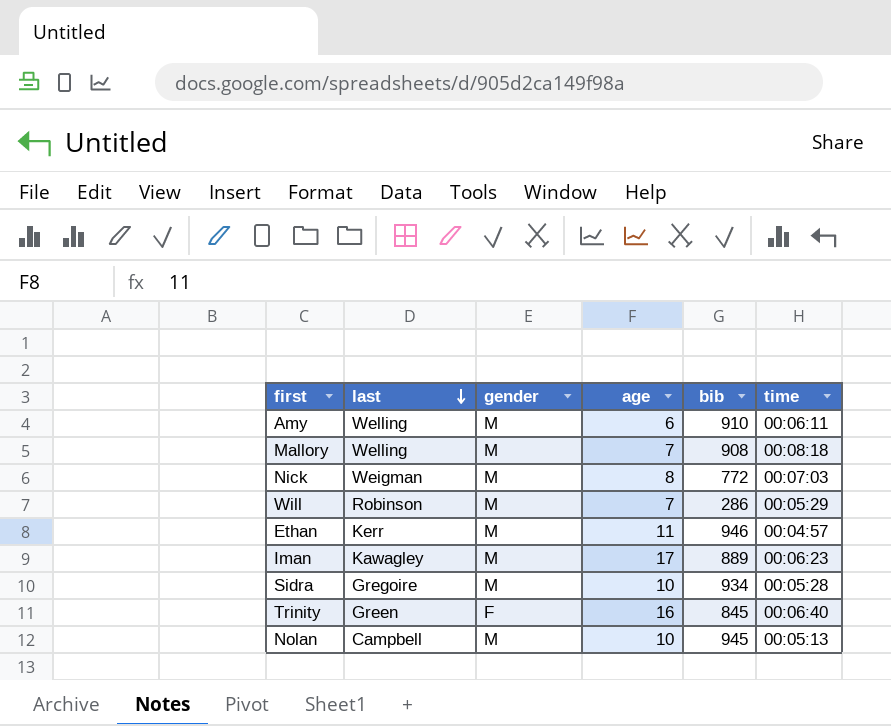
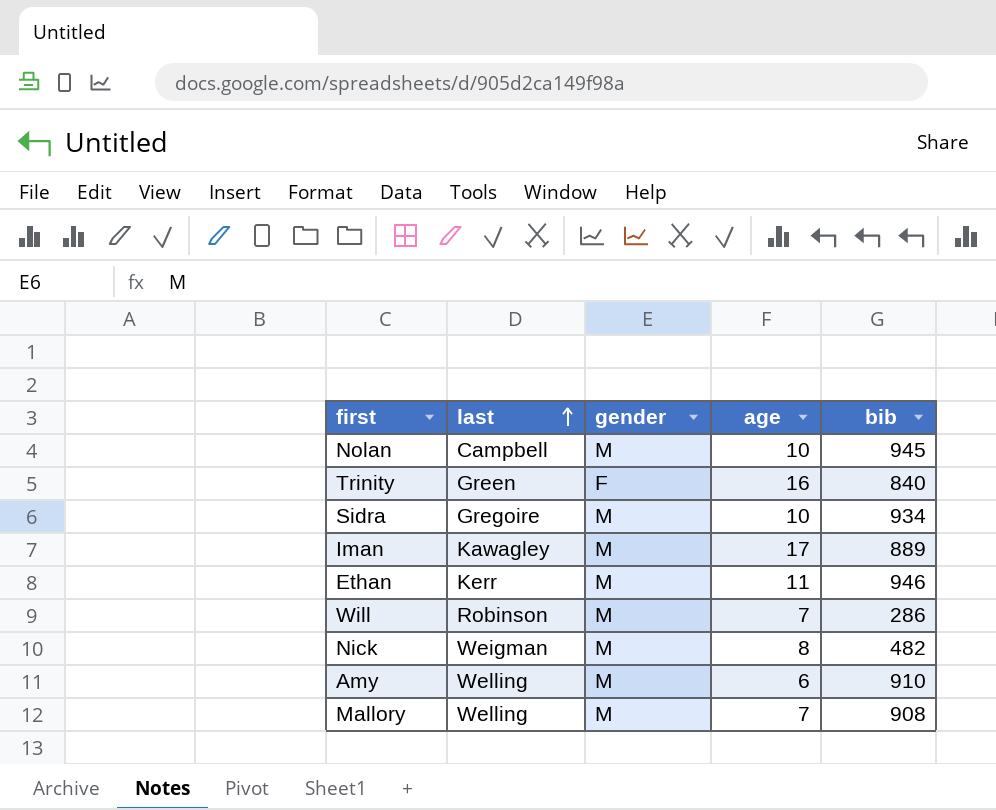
row order: last descending -> last ascending
column time | position: 6 -> none
Trinity | bib: 845 -> 840
Nick | bib: 772 -> 482

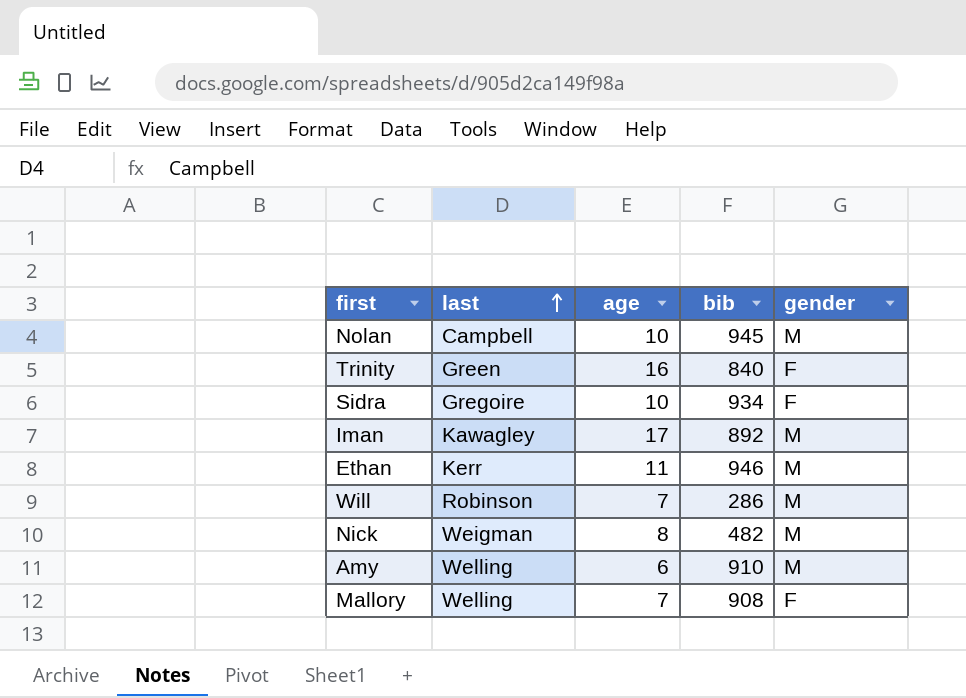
column gender | position: 3 -> 5
Sidra | gender: M -> F
Iman | bib: 889 -> 892
Mallory | gender: M -> F

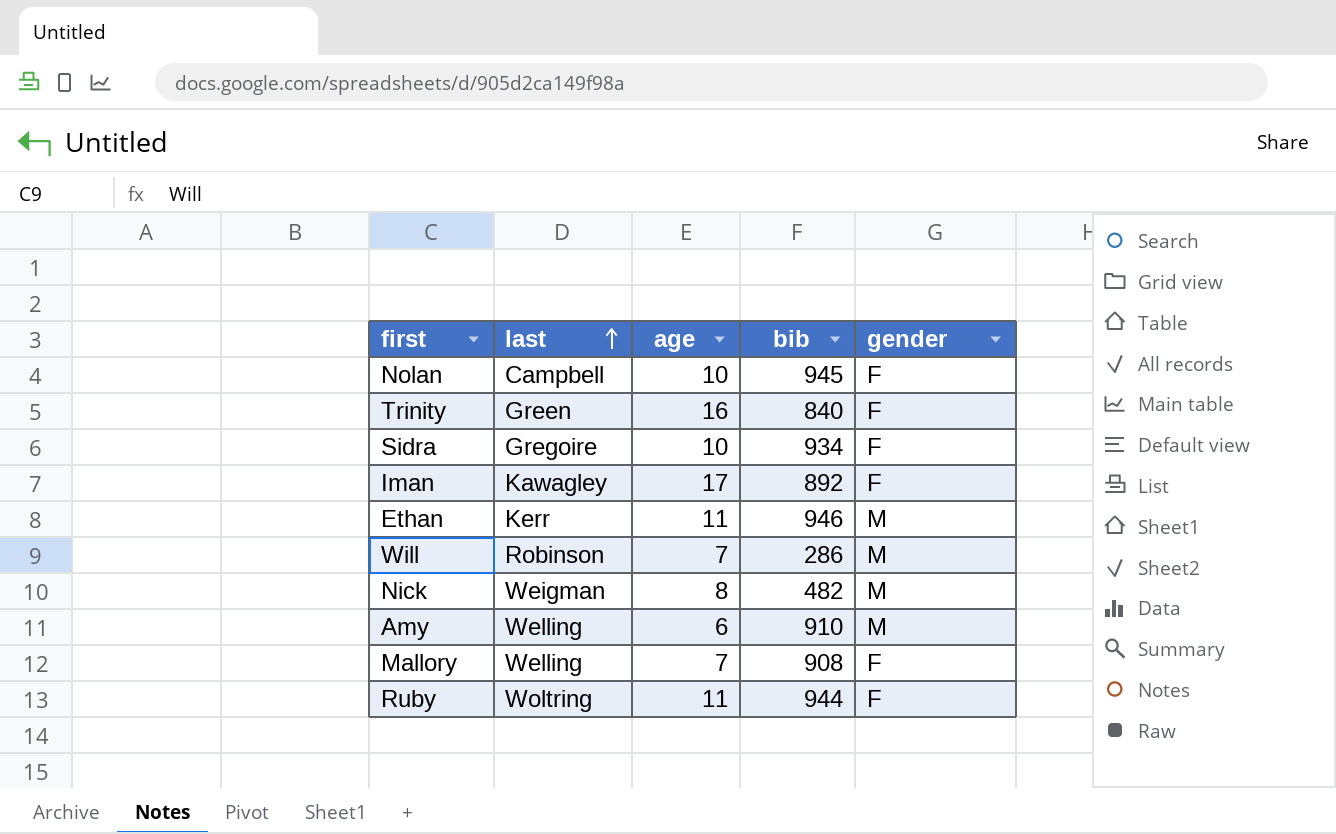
Nolan | gender: M -> F
Iman | gender: M -> F
row Ruby: none -> Woltring | 11 | 944 | F

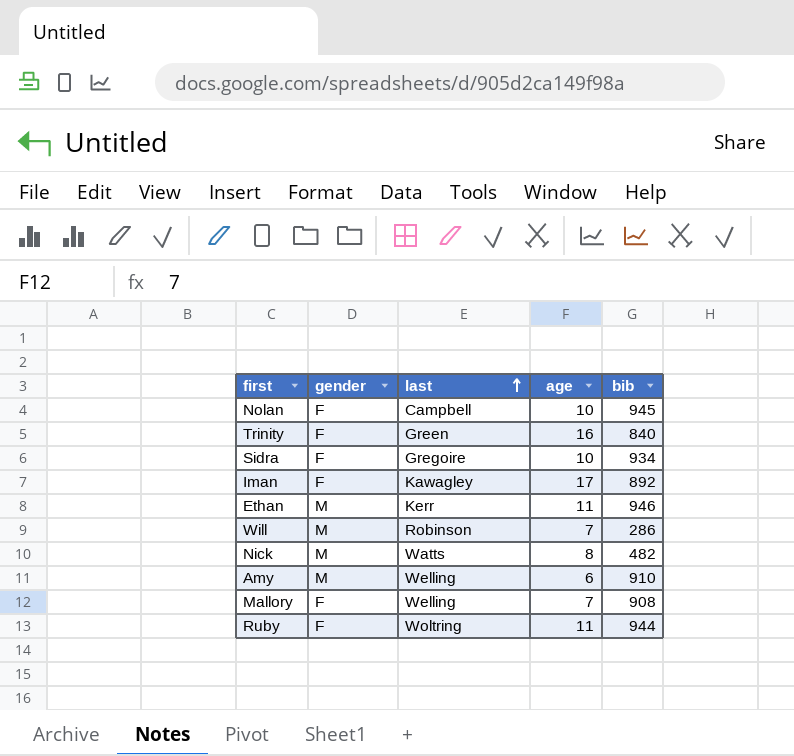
column gender | position: 5 -> 2
Nick | last: Weigman -> Watts

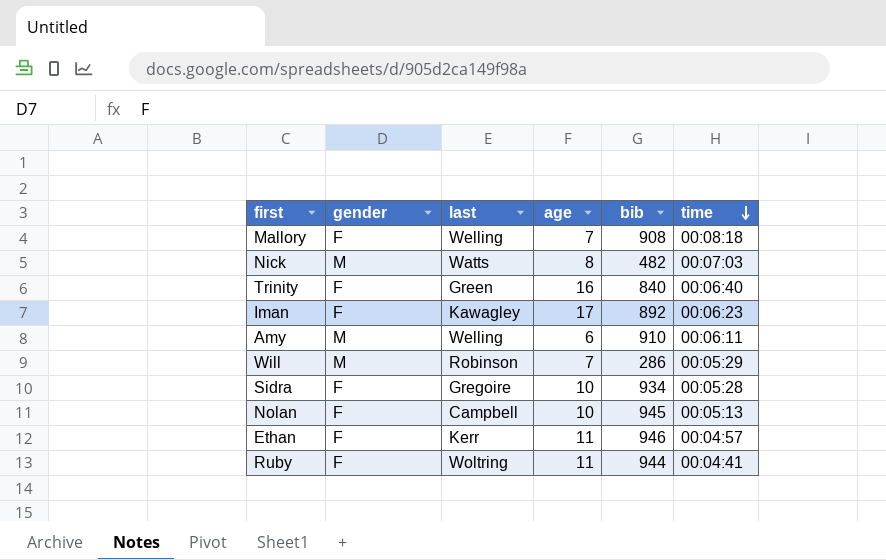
row order: last ascending -> time descending
column time | position: none -> 6
Ethan | gender: M -> F

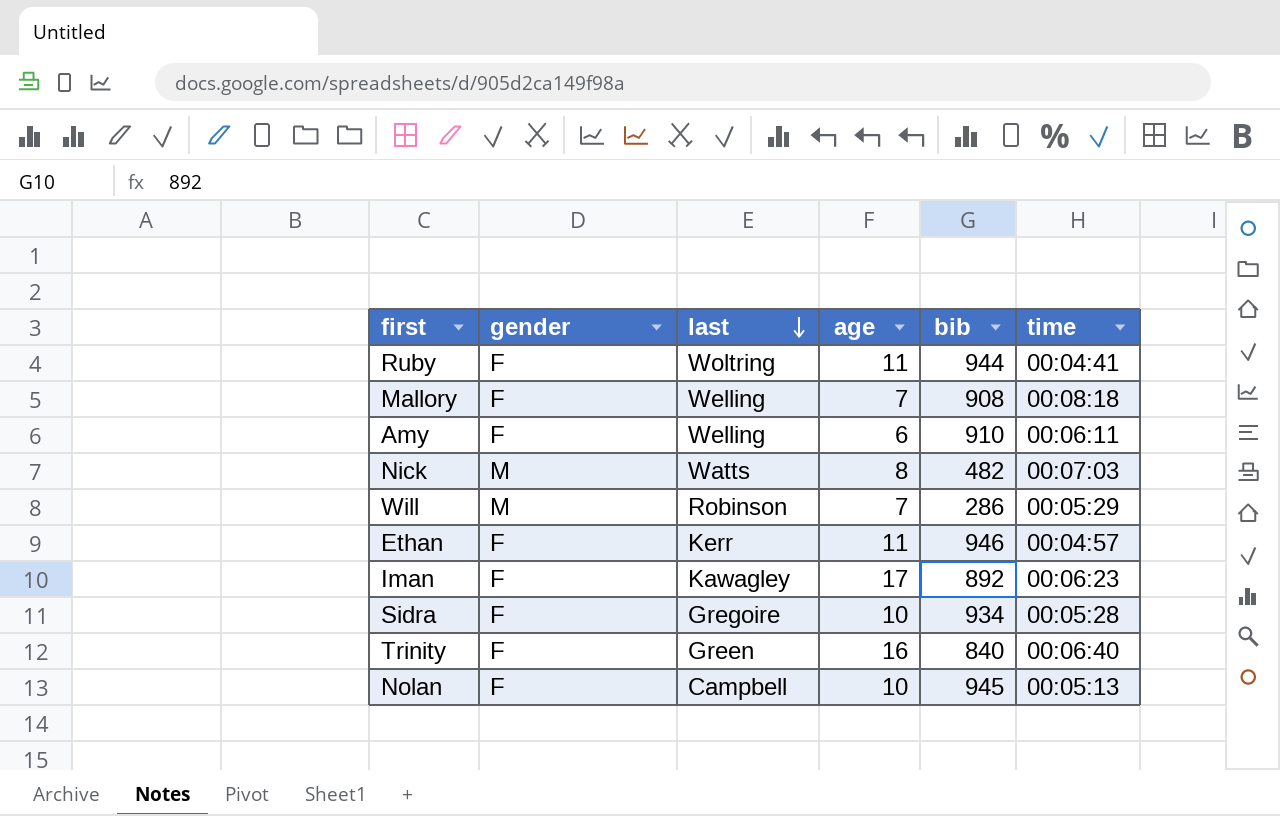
row order: time descending -> last descending
Amy | gender: M -> F

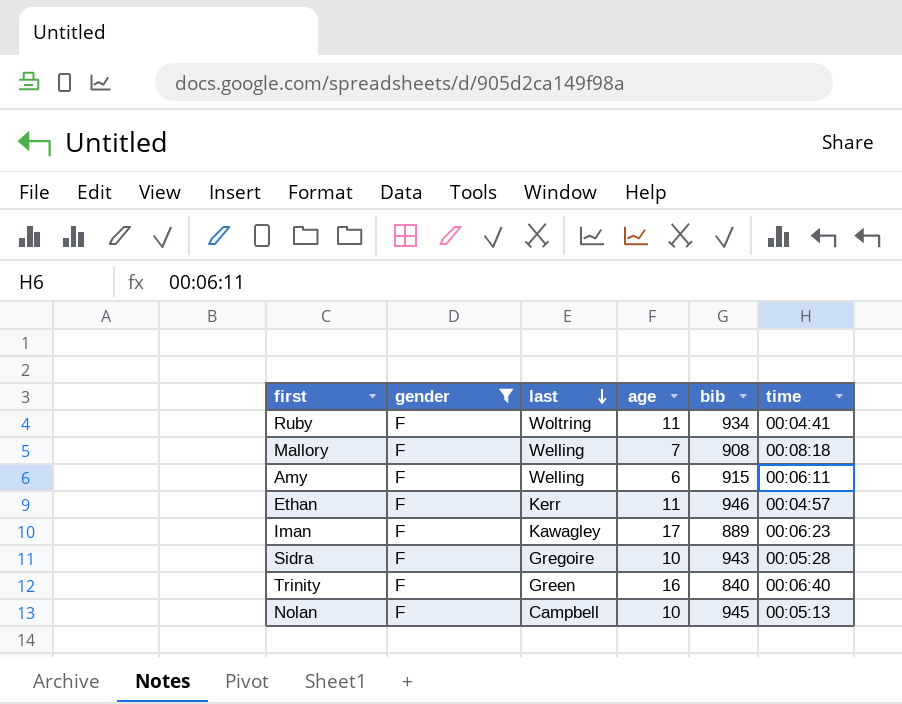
filter: none -> gender = F
Ruby | bib: 944 -> 934
Amy | bib: 910 -> 915
Iman | bib: 892 -> 889
Sidra | bib: 934 -> 943

